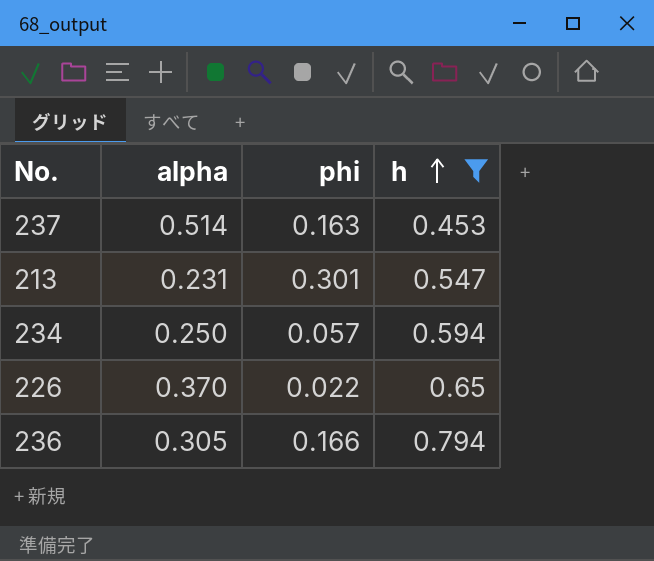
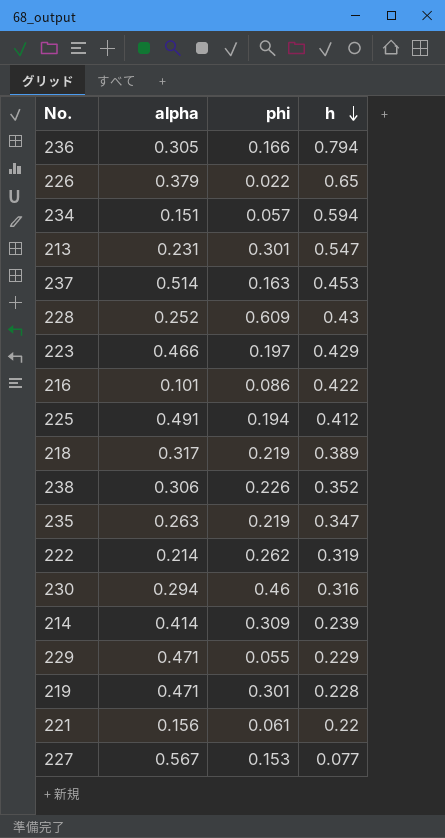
filter: h >= 0.453 -> none
row order: h ascending -> h descending
226 | alpha: 0.370 -> 0.379
234 | alpha: 0.250 -> 0.151

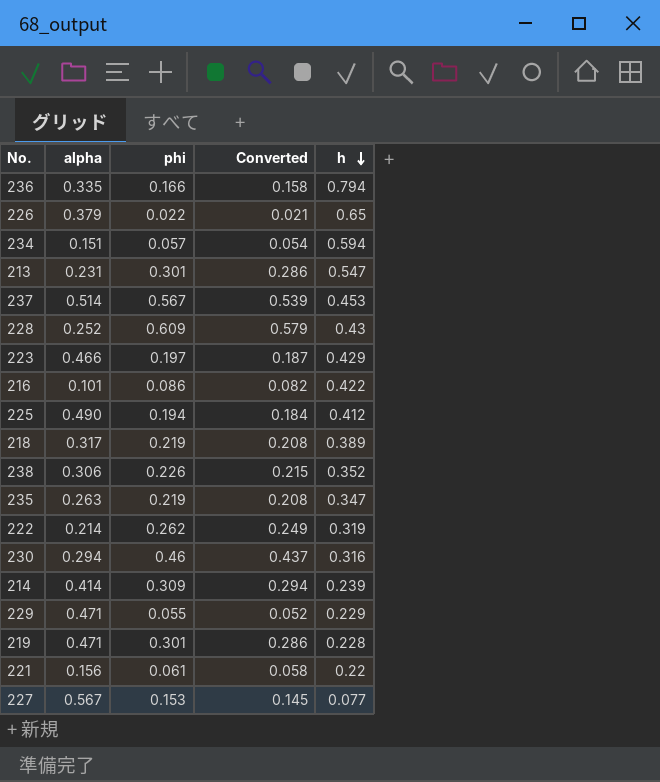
column Converted | formula: none -> [phi] * 0.95
236 | alpha: 0.305 -> 0.335
237 | phi: 0.163 -> 0.567
225 | alpha: 0.491 -> 0.490

